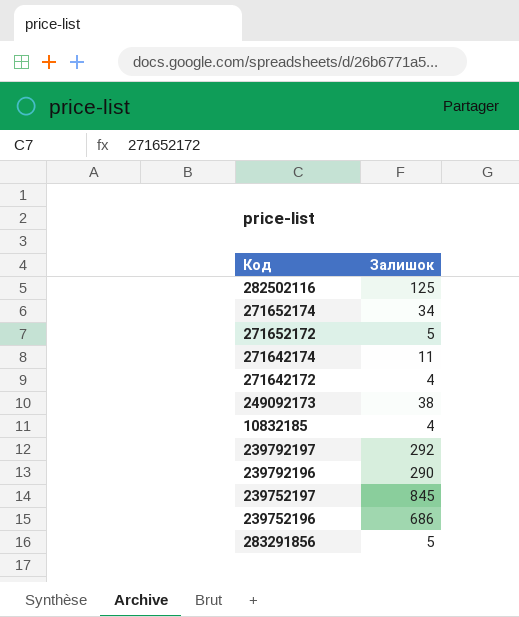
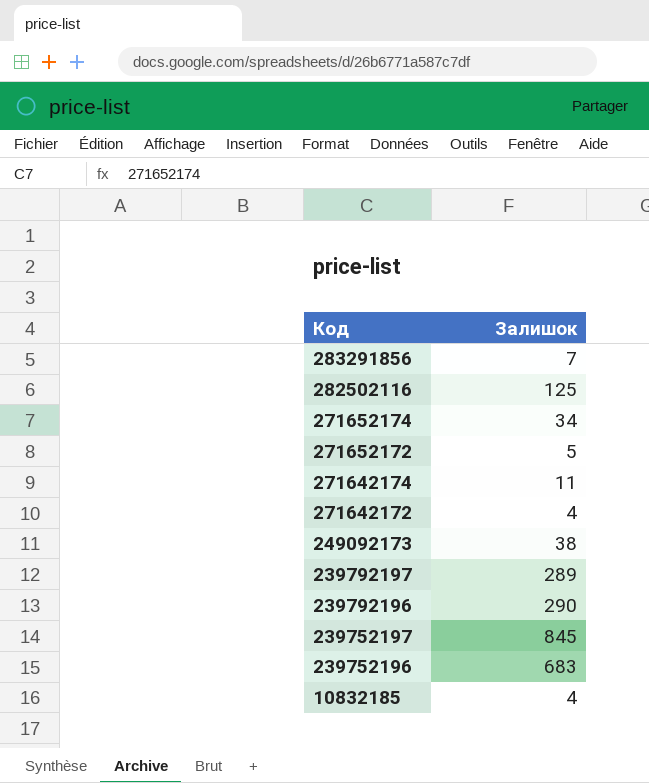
row order: none -> Код descending
283291856 | Залишок: 5 -> 7
239792197 | Залишок: 292 -> 289
239752196 | Залишок: 686 -> 683

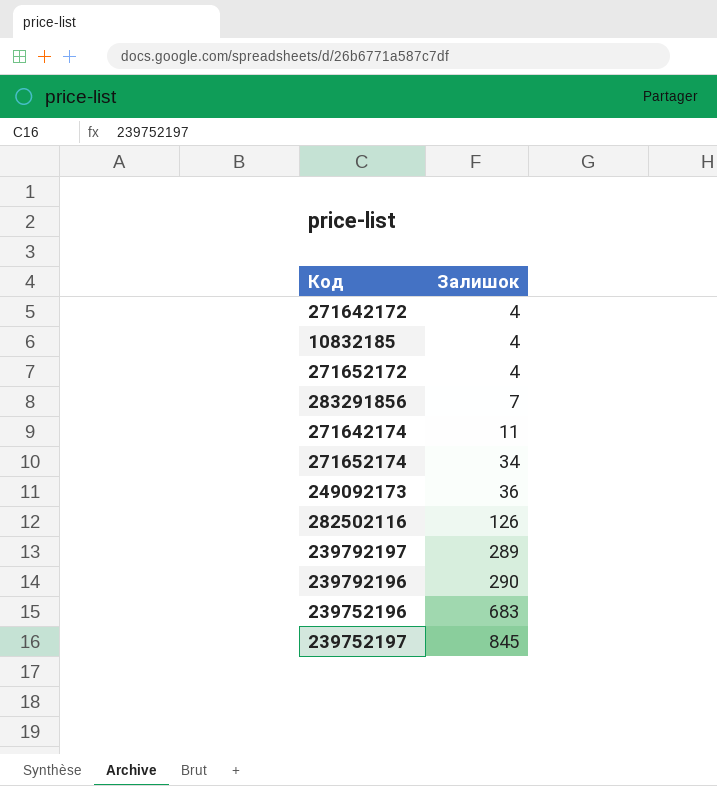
row order: Код descending -> Залишок ascending
271652172 | Залишок: 5 -> 4
249092173 | Залишок: 38 -> 36
282502116 | Залишок: 125 -> 126

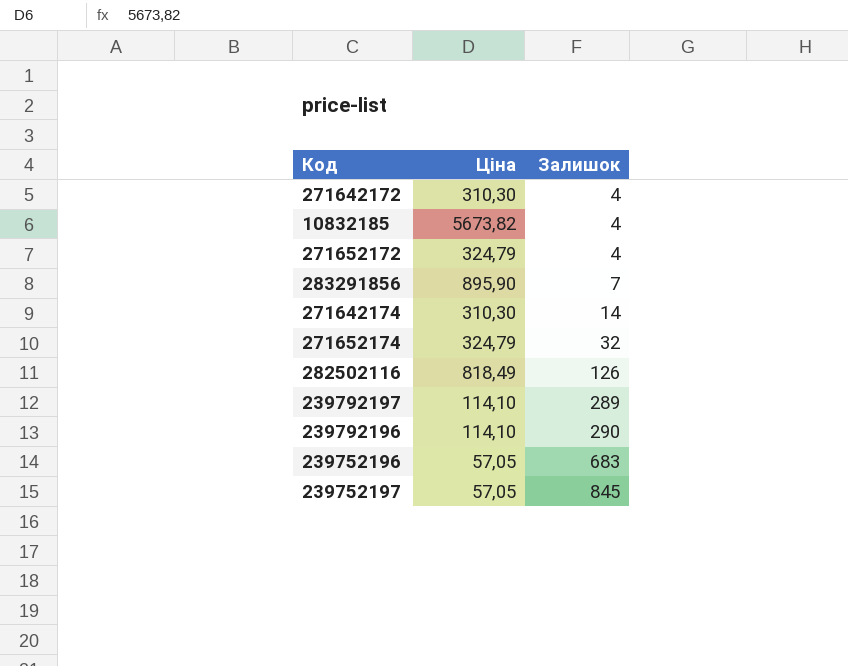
column Ціна | position: none -> 2
row 249092173: 36 -> none
271642174 | Залишок: 11 -> 14
271652174 | Залишок: 34 -> 32

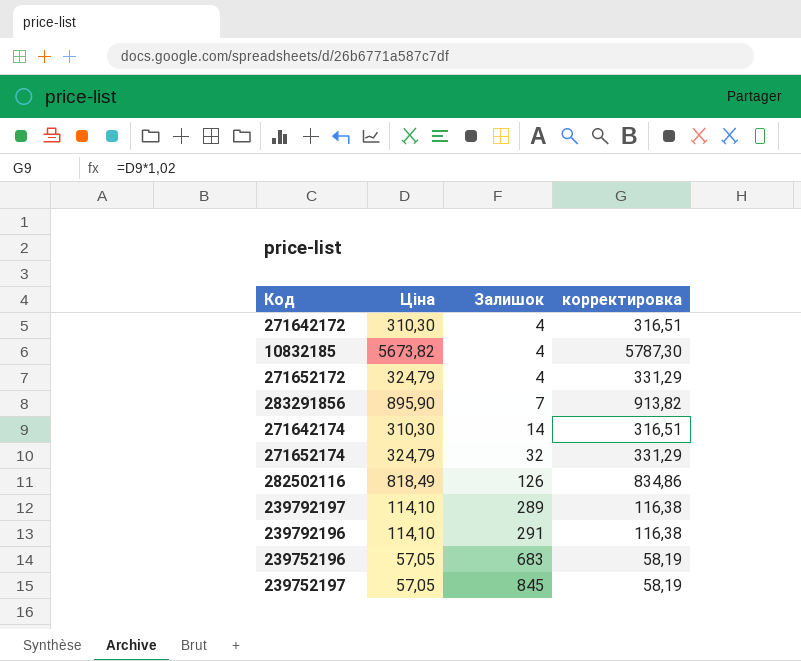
column корректировка | formula: none -> [Ціна] * 1,02
239792196 | Залишок: 290 -> 291

